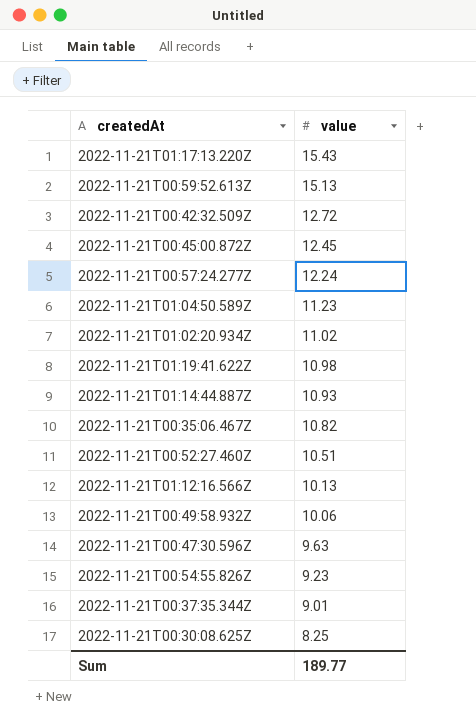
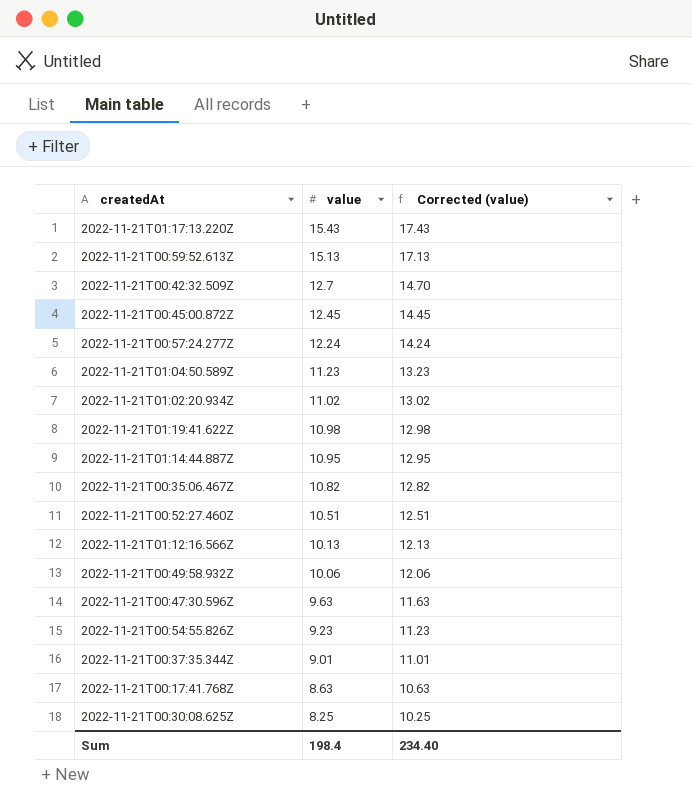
column Corrected (value) | formula: none -> [value] + 2
2022-11-21T00:42:32.509Z | value: 12.72 -> 12.7
2022-11-21T01:14:44.887Z | value: 10.93 -> 10.95
row 2022-11-21T00:17:41.768Z: none -> 8.63 | 10.63
Sum | value: 189.77 -> 198.4

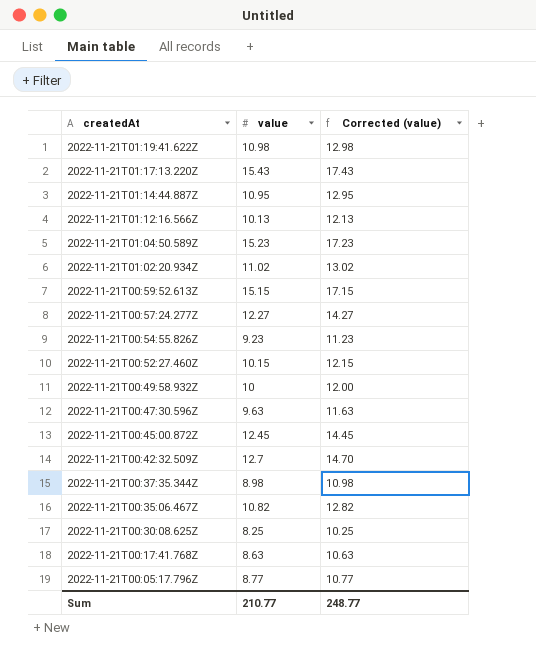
row order: value descending -> createdAt descending
2022-11-21T01:04:50.589Z | value: 11.23 -> 15.23
2022-11-21T01:04:50.589Z | Corrected (value): 13.23 -> 17.23
2022-11-21T00:59:52.613Z | value: 15.13 -> 15.15
2022-11-21T00:59:52.613Z | Corrected (value): 17.13 -> 17.15
2022-11-21T00:57:24.277Z | value: 12.24 -> 12.27
2022-11-21T00:57:24.277Z | Corrected (value): 14.24 -> 14.27
2022-11-21T00:52:27.460Z | value: 10.51 -> 10.15
2022-11-21T00:52:27.460Z | Corrected (value): 12.51 -> 12.15
2022-11-21T00:49:58.932Z | value: 10.06 -> 10
2022-11-21T00:49:58.932Z | Corrected (value): 12.06 -> 12.00
2022-11-21T00:37:35.344Z | value: 9.01 -> 8.98
2022-11-21T00:37:35.344Z | Corrected (value): 11.01 -> 10.98
row 2022-11-21T00:05:17.796Z: none -> 8.77 | 10.77
Sum | value: 198.4 -> 210.77
Sum | Corrected (value): 234.40 -> 248.77

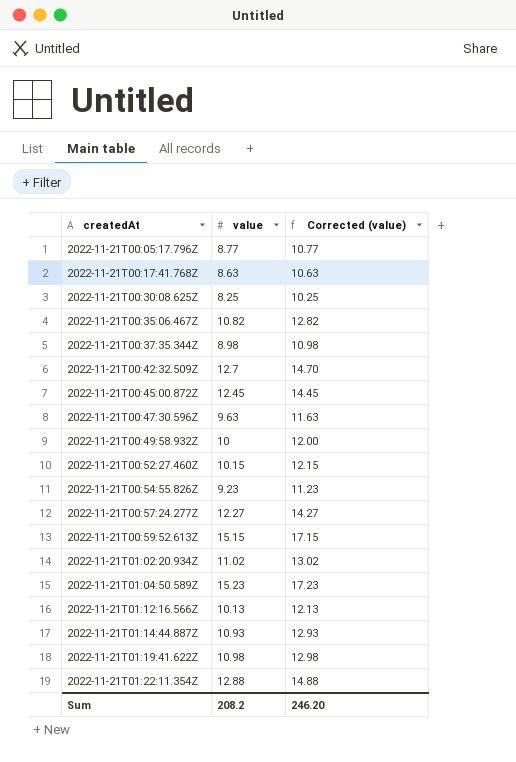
row order: createdAt descending -> createdAt ascending
row 2022-11-21T01:17:13.220Z: 15.43 | 17.43 -> none
2022-11-21T01:14:44.887Z | value: 10.95 -> 10.93
2022-11-21T01:14:44.887Z | Corrected (value): 12.95 -> 12.93
row 2022-11-21T01:22:11.354Z: none -> 12.88 | 14.88
Sum | value: 210.77 -> 208.2
Sum | Corrected (value): 248.77 -> 246.20

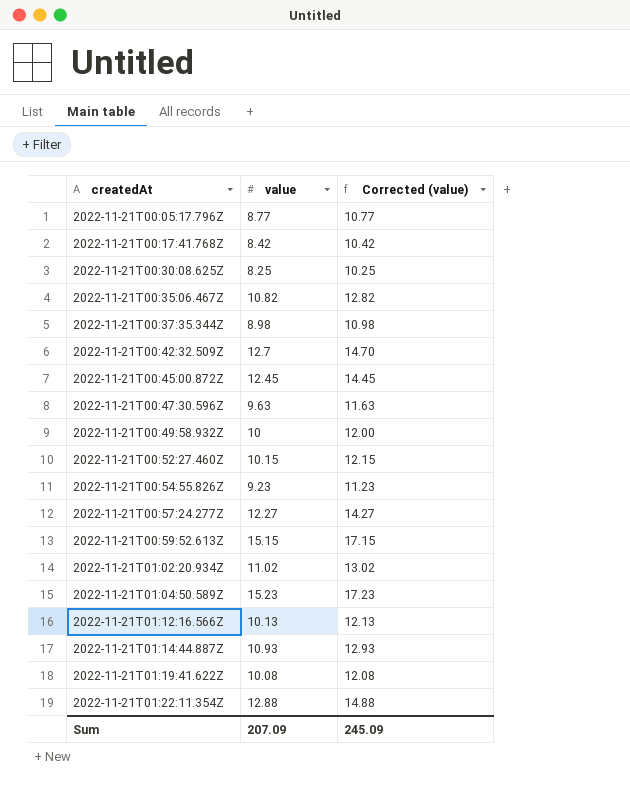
2022-11-21T00:17:41.768Z | value: 8.63 -> 8.42
2022-11-21T00:17:41.768Z | Corrected (value): 10.63 -> 10.42
2022-11-21T01:19:41.622Z | value: 10.98 -> 10.08
2022-11-21T01:19:41.622Z | Corrected (value): 12.98 -> 12.08
Sum | value: 208.2 -> 207.09
Sum | Corrected (value): 246.20 -> 245.09

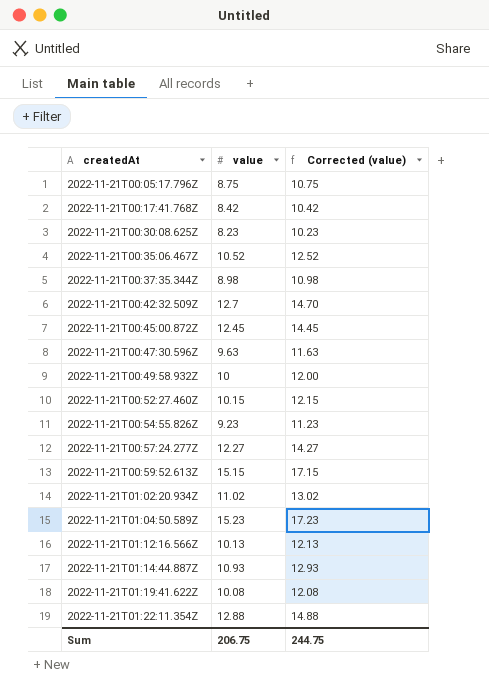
2022-11-21T00:05:17.796Z | value: 8.77 -> 8.75
2022-11-21T00:05:17.796Z | Corrected (value): 10.77 -> 10.75
2022-11-21T00:30:08.625Z | value: 8.25 -> 8.23
2022-11-21T00:30:08.625Z | Corrected (value): 10.25 -> 10.23
2022-11-21T00:35:06.467Z | value: 10.82 -> 10.52
2022-11-21T00:35:06.467Z | Corrected (value): 12.82 -> 12.52
Sum | value: 207.09 -> 206.75
Sum | Corrected (value): 245.09 -> 244.75

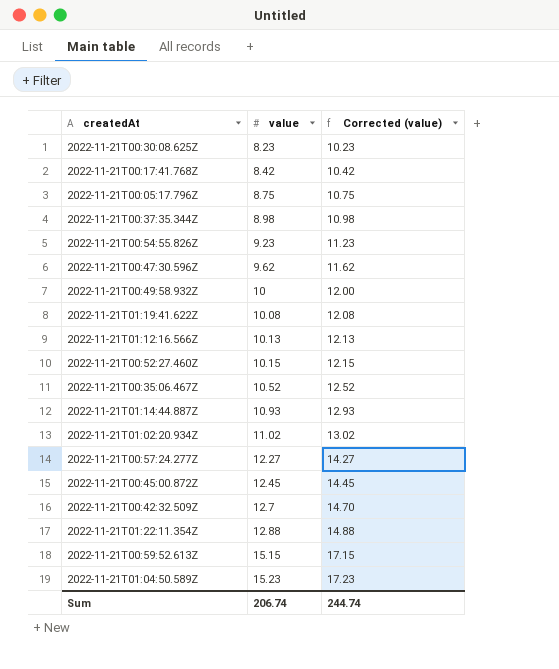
row order: createdAt ascending -> value ascending
2022-11-21T00:47:30.596Z | value: 9.63 -> 9.62
2022-11-21T00:47:30.596Z | Corrected (value): 11.63 -> 11.62
Sum | value: 206.75 -> 206.74
Sum | Corrected (value): 244.75 -> 244.74

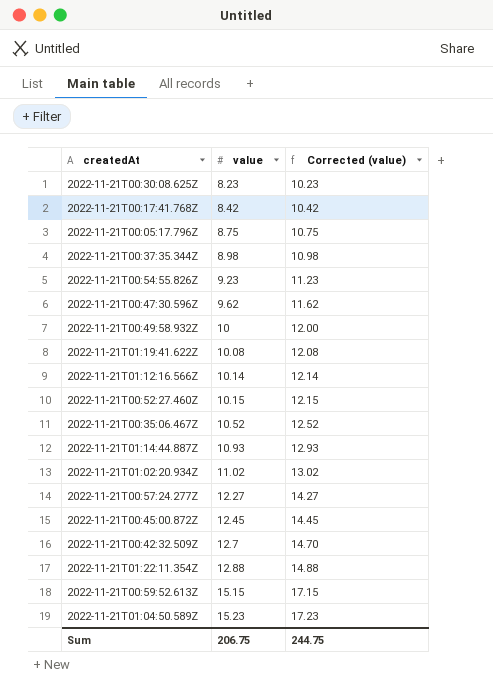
2022-11-21T01:12:16.566Z | value: 10.13 -> 10.14
2022-11-21T01:12:16.566Z | Corrected (value): 12.13 -> 12.14
Sum | value: 206.74 -> 206.75
Sum | Corrected (value): 244.74 -> 244.75

